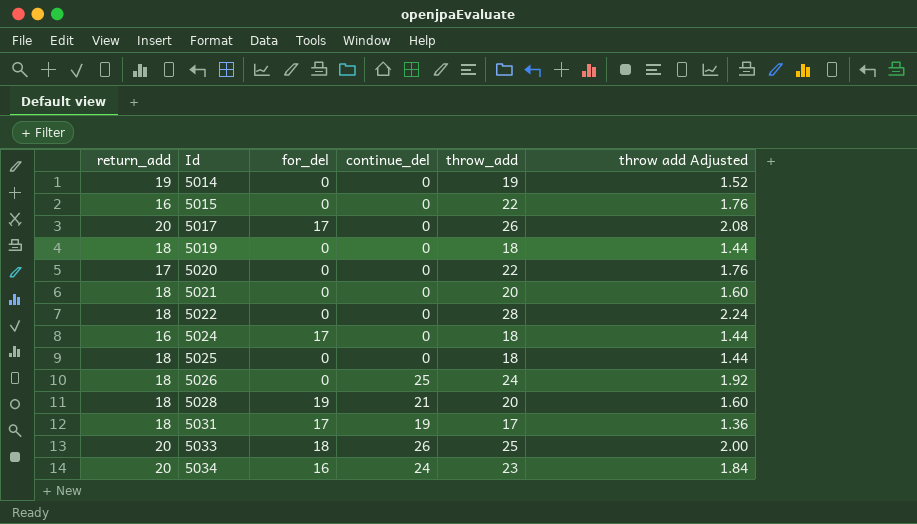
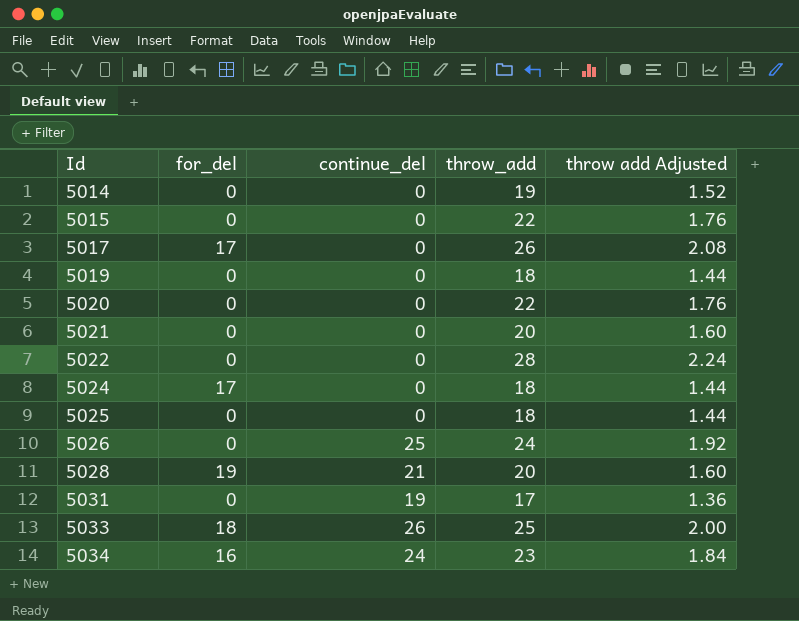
column return_add | position: 1 -> none
5031 | for_del: 17 -> 0

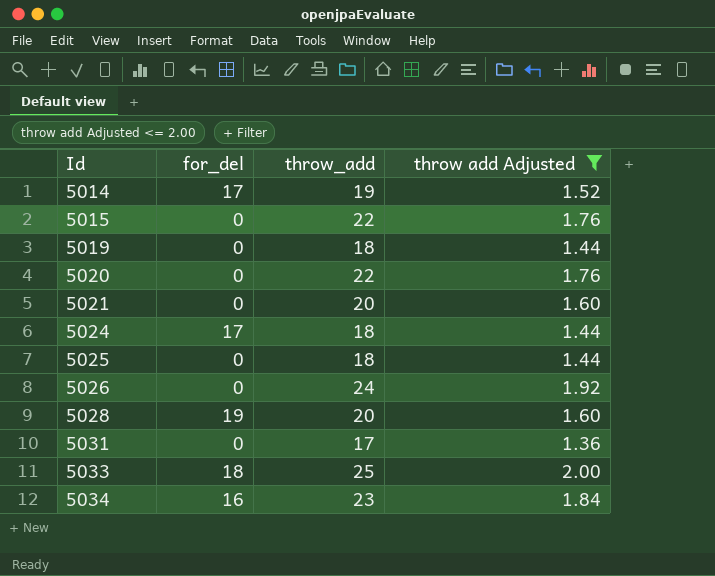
filter: none -> throw add Adjusted <= 2.00
column continue_del | position: 3 -> none
5014 | for_del: 0 -> 17

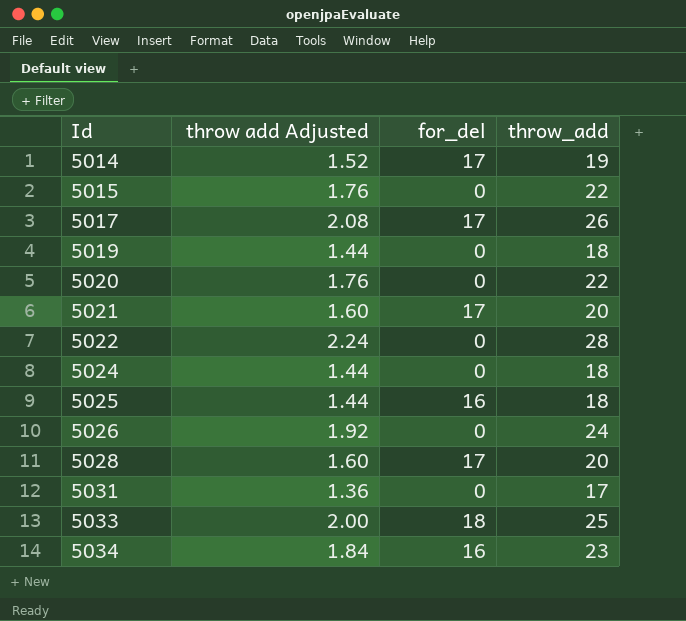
filter: throw add Adjusted <= 2.00 -> none
column throw add Adjusted | position: 4 -> 2
5021 | for_del: 0 -> 17
5024 | for_del: 17 -> 0
5025 | for_del: 0 -> 16
5028 | for_del: 19 -> 17

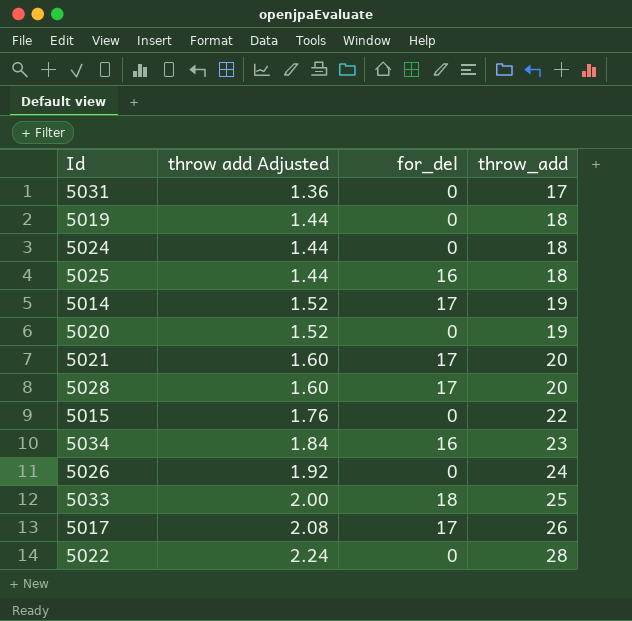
row order: Id ascending -> throw add Adjusted ascending
5020 | throw add Adjusted: 1.76 -> 1.52
5020 | throw_add: 22 -> 19

